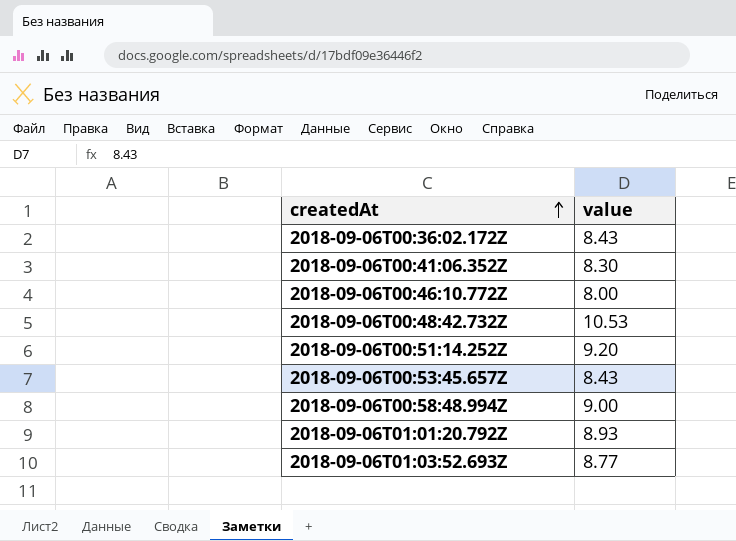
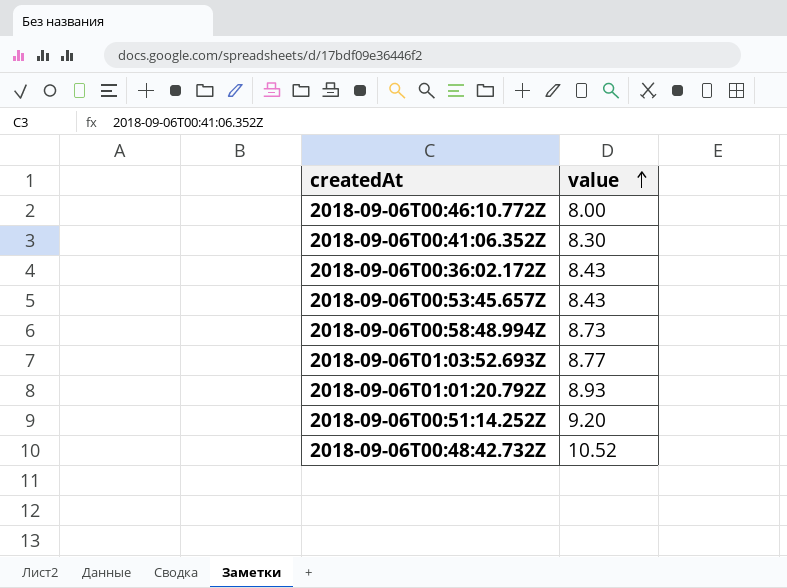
row order: createdAt ascending -> value ascending
2018-09-06T00:58:48.994Z | value: 9.00 -> 8.73
2018-09-06T00:48:42.732Z | value: 10.53 -> 10.52

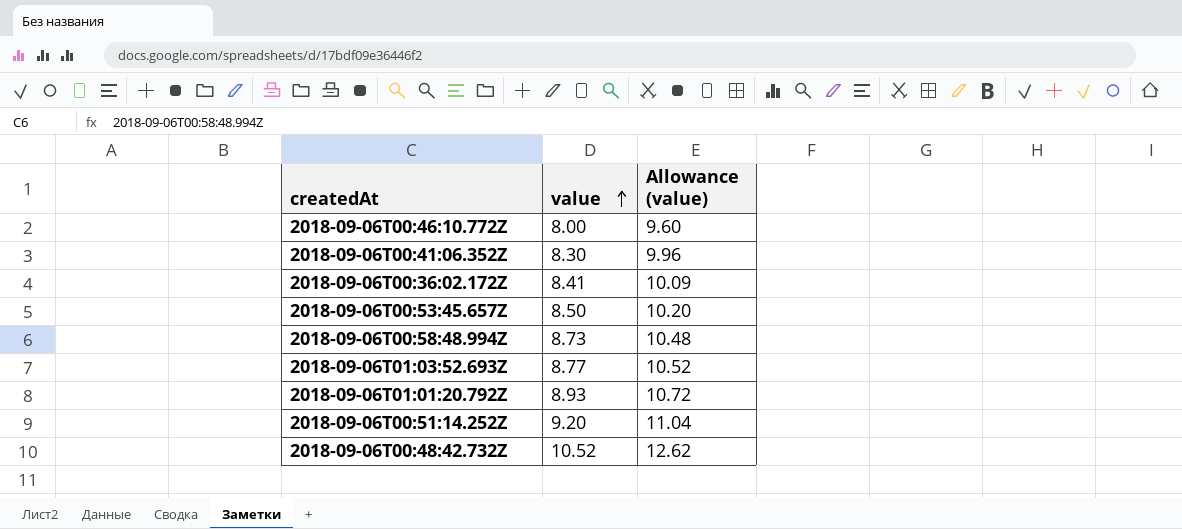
column Allowance (value) | formula: none -> [value] * 1.2
2018-09-06T00:36:02.172Z | value: 8.43 -> 8.41
2018-09-06T00:53:45.657Z | value: 8.43 -> 8.50

